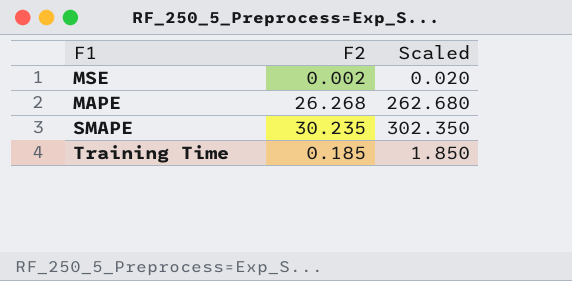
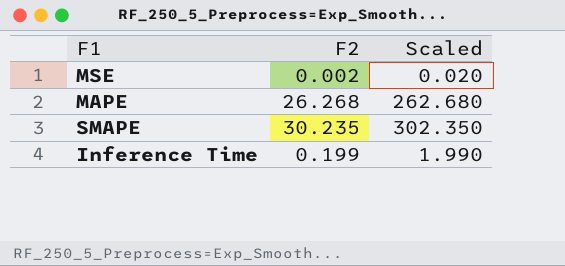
row Training Time: 0.185 | 1.850 -> none
row Inference Time: none -> 0.199 | 1.990

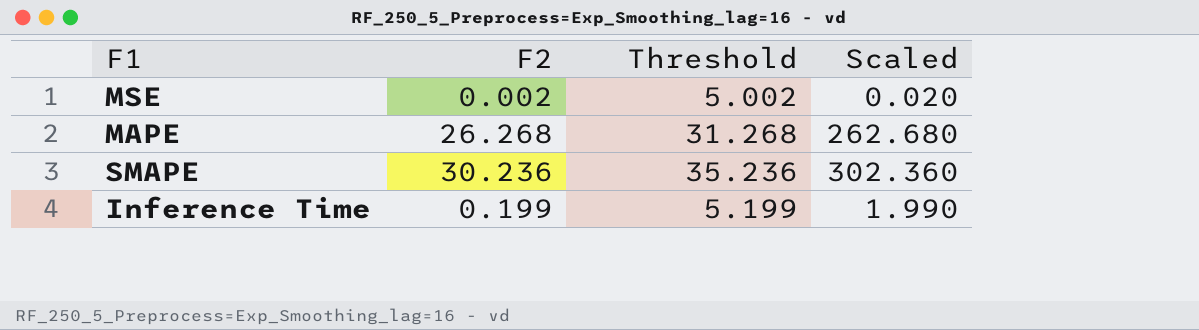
column Threshold | formula: none -> [F2] + 5
SMAPE | F2: 30.235 -> 30.236
SMAPE | Scaled: 302.350 -> 302.360

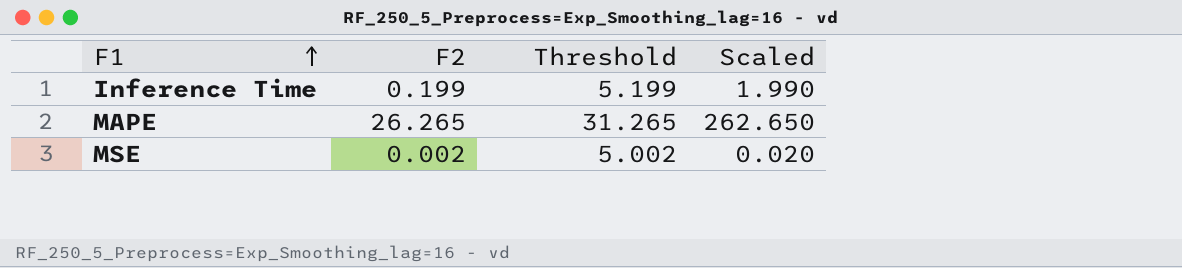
row order: none -> F1 ascending
row SMAPE: 30.236 | 35.236 | 302.360 -> none
MAPE | F2: 26.268 -> 26.265
MAPE | Threshold: 31.268 -> 31.265
MAPE | Scaled: 262.680 -> 262.650

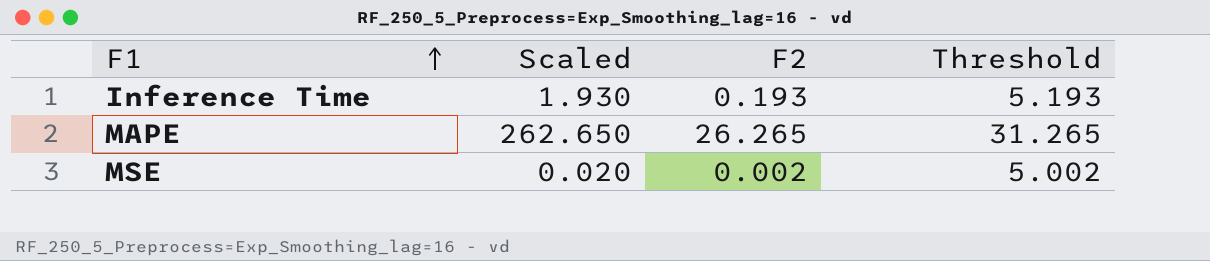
column Scaled | position: 4 -> 2
Inference Time | Scaled: 1.990 -> 1.930
Inference Time | F2: 0.199 -> 0.193
Inference Time | Threshold: 5.199 -> 5.193

